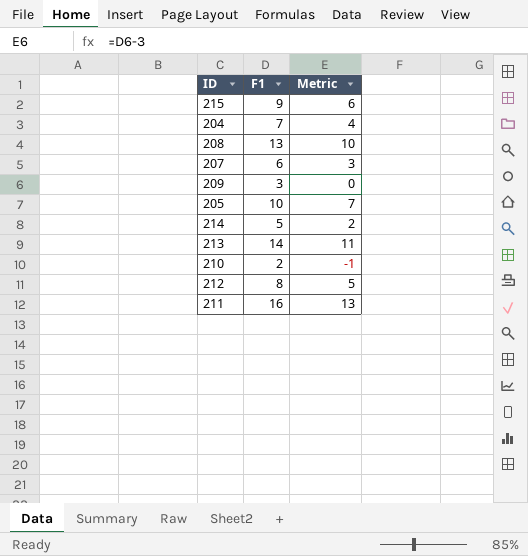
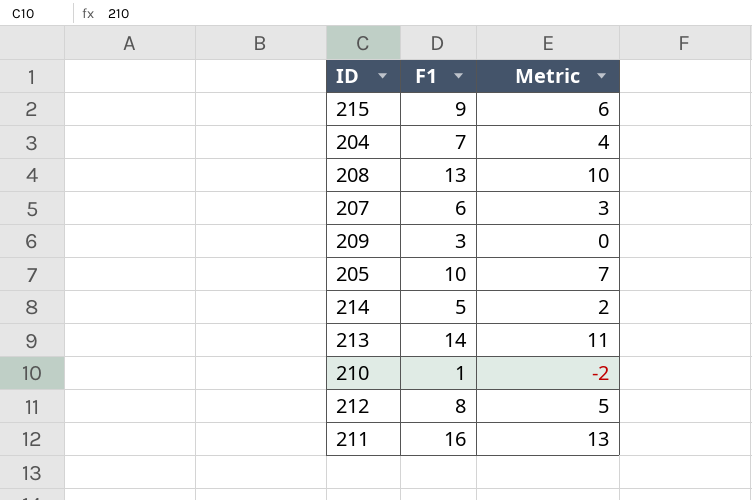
210 | F1: 2 -> 1
210 | Metric: -1 -> -2

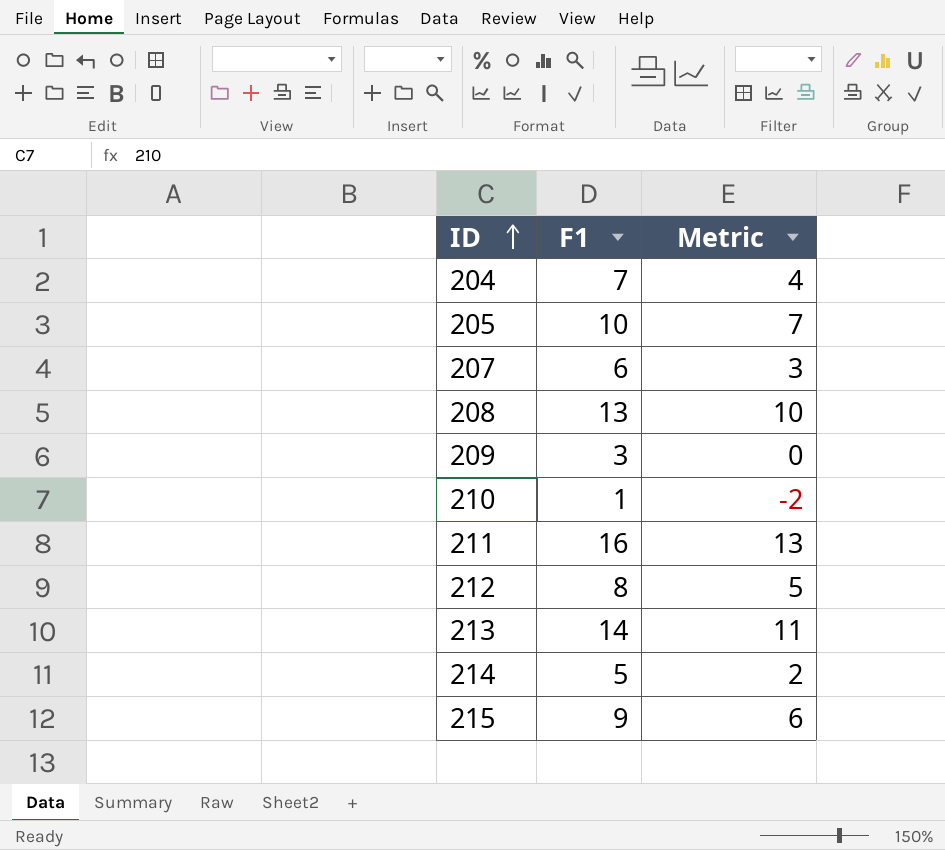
row order: none -> ID ascending

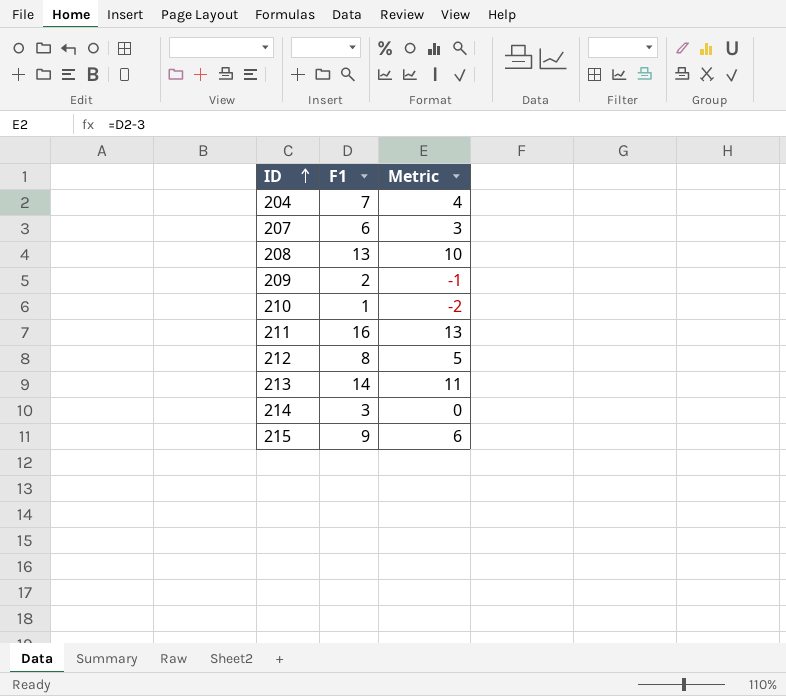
row 205: 10 | 7 -> none
209 | F1: 3 -> 2
209 | Metric: 0 -> -1
214 | F1: 5 -> 3
214 | Metric: 2 -> 0

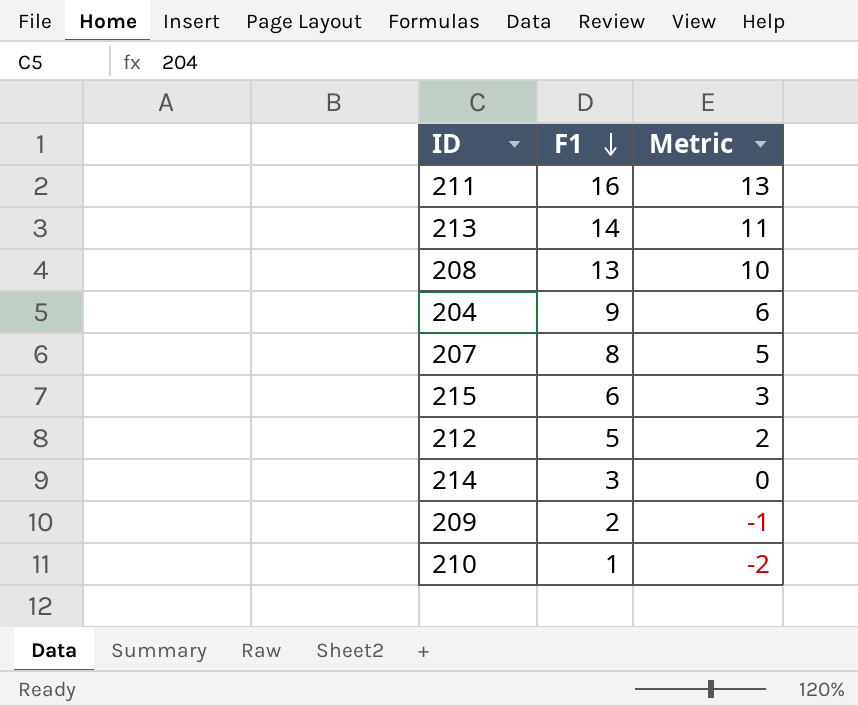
row order: ID ascending -> F1 descending
204 | F1: 7 -> 9
204 | Metric: 4 -> 6
207 | F1: 6 -> 8
207 | Metric: 3 -> 5
215 | F1: 9 -> 6
215 | Metric: 6 -> 3
212 | F1: 8 -> 5
212 | Metric: 5 -> 2

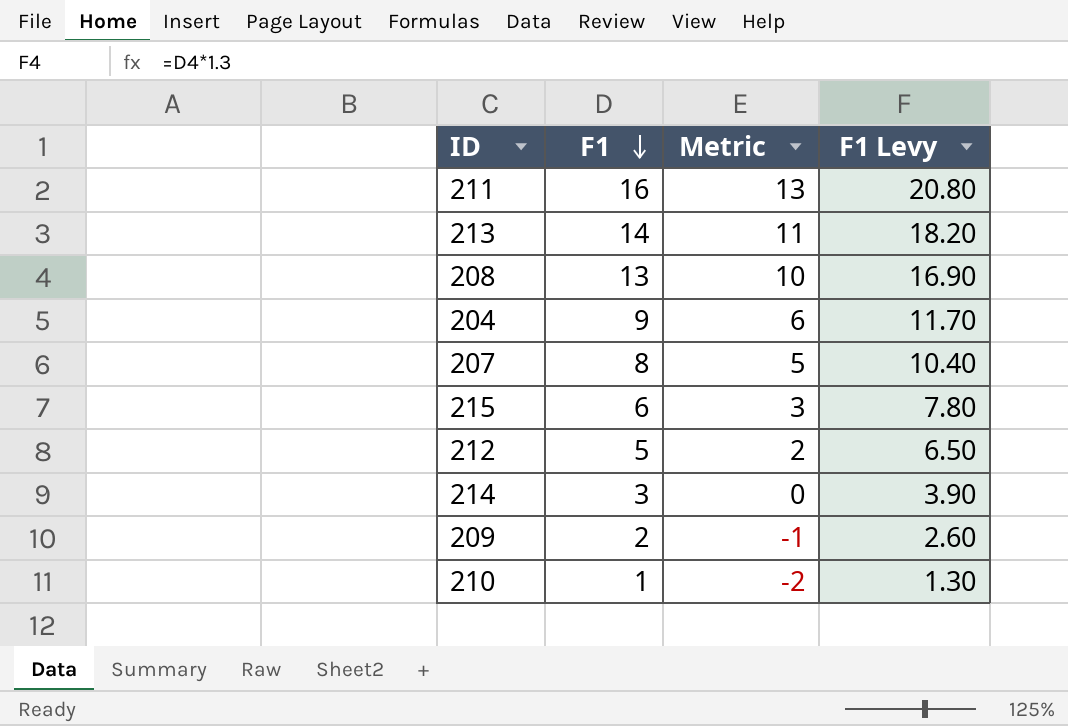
column F1 Levy | formula: none -> [F1] * 1.3

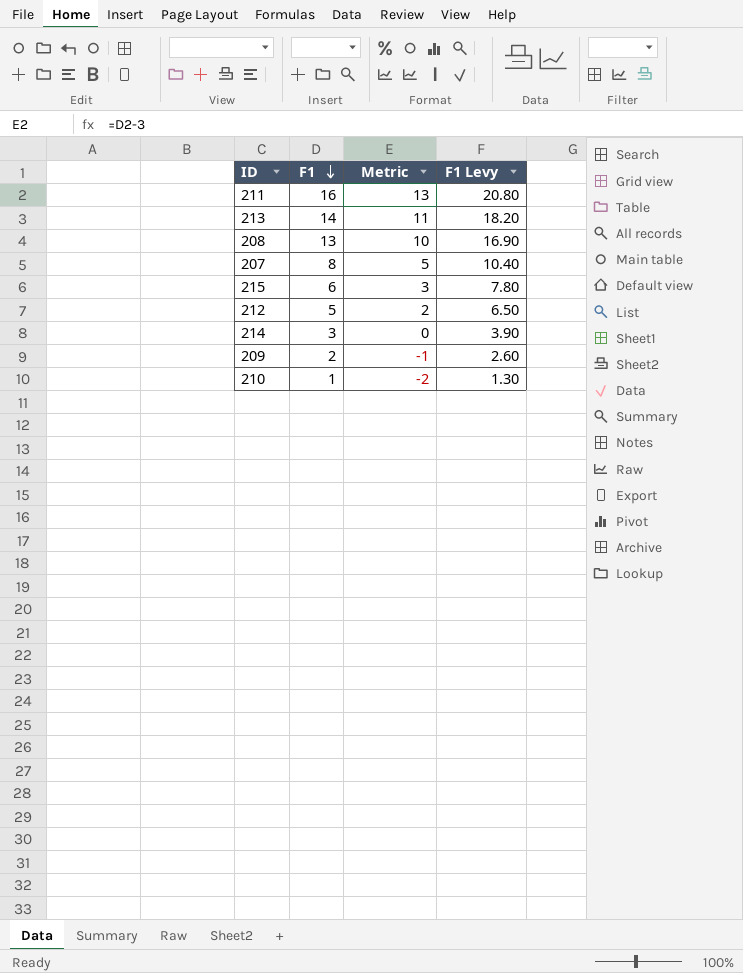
row 204: 9 | 6 | 11.70 -> none

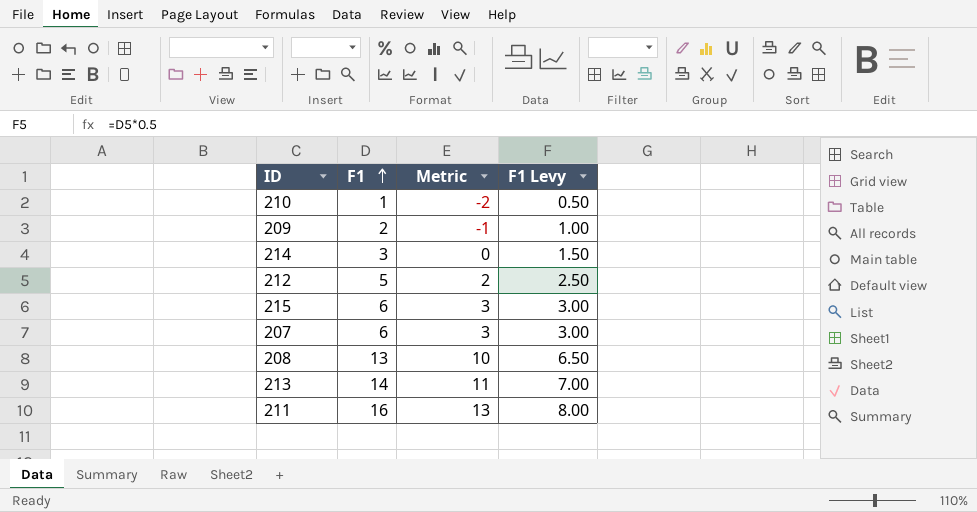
row order: F1 descending -> F1 ascending
column F1 Levy | formula: [F1] * 1.3 -> [F1] * 0.5
207 | F1: 8 -> 6
207 | Metric: 5 -> 3

